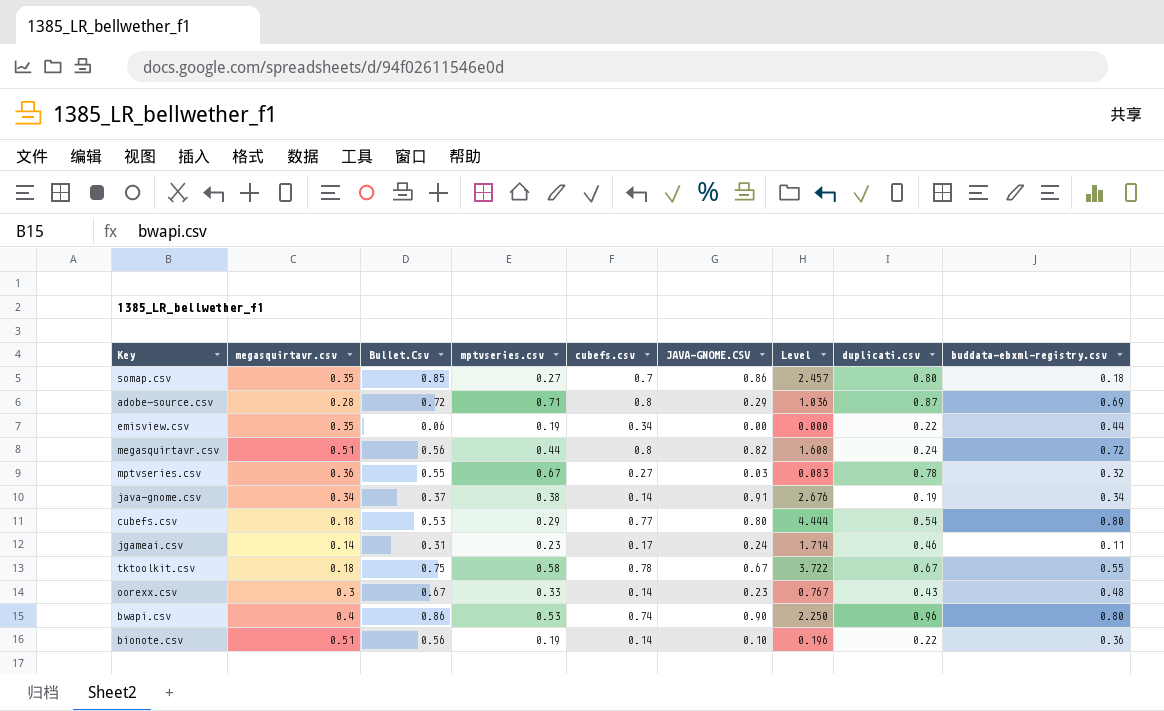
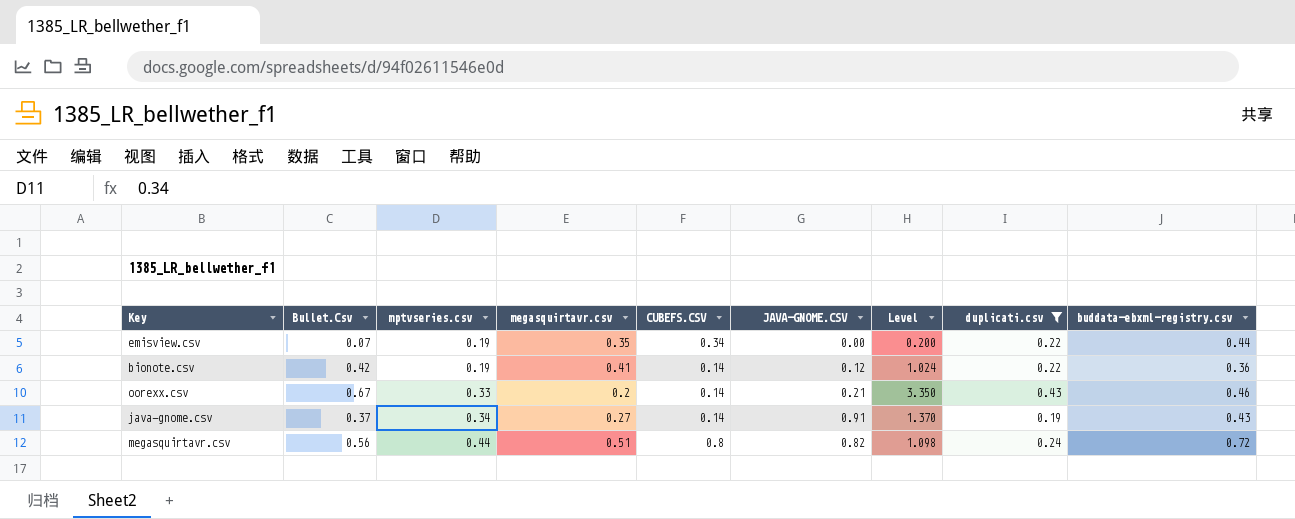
filter: none -> duplicati.csv <= 0.43
row order: none -> mptvseries.csv ascending
column megasquirtavr.csv | position: 2 -> 4
column name: cubefs.csv -> CUBEFS.CSV
column Level | formula: [JAVA-GNOME.CSV] / [megasquirtavr.csv] -> [Bullet.Csv] / [megasquirtavr.csv]
emisview.csv | Bullet.Csv: 0.06 -> 0.07
bionote.csv | Bullet.Csv: 0.56 -> 0.42
bionote.csv | megasquirtavr.csv: 0.51 -> 0.41
bionote.csv | JAVA-GNOME.CSV: 0.10 -> 0.12
oorexx.csv | megasquirtavr.csv: 0.3 -> 0.2
oorexx.csv | JAVA-GNOME.CSV: 0.23 -> 0.21
oorexx.csv | buddata-ebxml-registry.csv: 0.48 -> 0.46
java-gnome.csv | mptvseries.csv: 0.38 -> 0.34
java-gnome.csv | megasquirtavr.csv: 0.34 -> 0.27
java-gnome.csv | buddata-ebxml-registry.csv: 0.34 -> 0.43

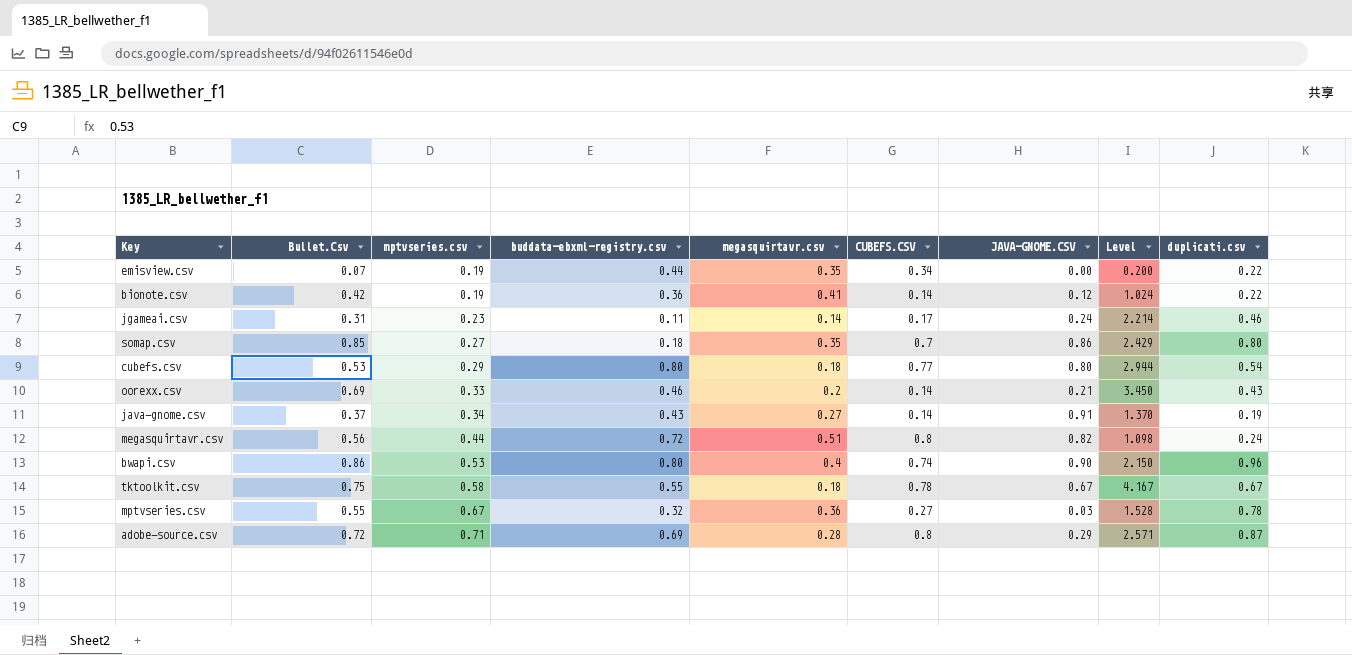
filter: duplicati.csv <= 0.43 -> none
column buddata-ebxml-registry.csv | position: 9 -> 4
oorexx.csv | Bullet.Csv: 0.67 -> 0.69
oorexx.csv | Level: 3.350 -> 3.450

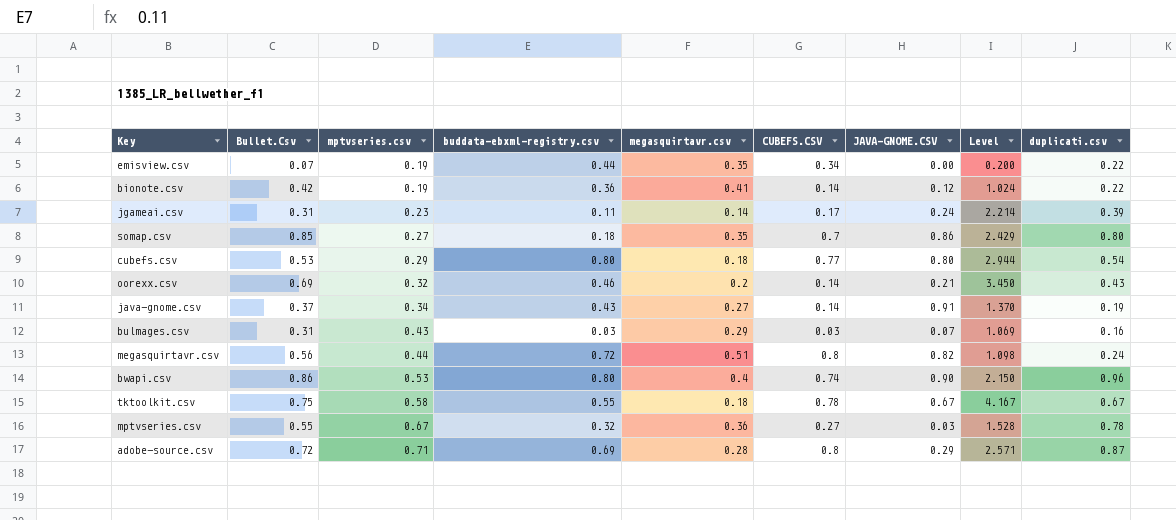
jgameai.csv | duplicati.csv: 0.46 -> 0.39
oorexx.csv | mptvseries.csv: 0.33 -> 0.32
row bulmages.csv: none -> 0.31 | 0.43 | 0.03 | 0.29 | 0.03 | 0.07 | 1.069 | 0.16

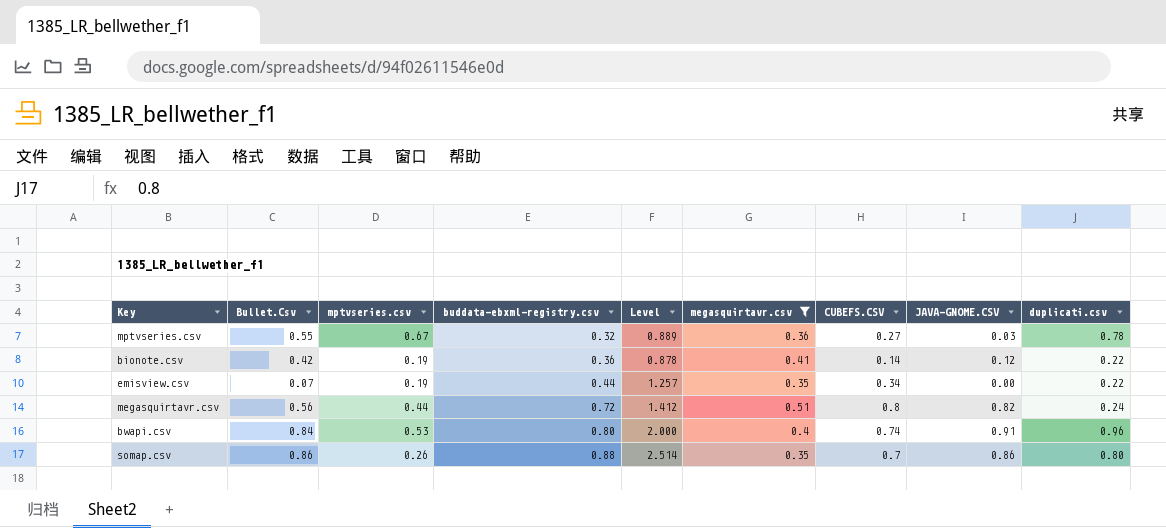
filter: none -> megasquirtavr.csv >= 0.35
row order: mptvseries.csv ascending -> buddata-ebxml-registry.csv ascending
column Level | formula: [Bullet.Csv] / [megasquirtavr.csv] -> [buddata-ebxml-registry.csv] / [megasquirtavr.csv]
column Level | position: 8 -> 5
bwapi.csv | Bullet.Csv: 0.86 -> 0.84
bwapi.csv | JAVA-GNOME.CSV: 0.90 -> 0.91
somap.csv | Bullet.Csv: 0.85 -> 0.86
somap.csv | mptvseries.csv: 0.27 -> 0.26
somap.csv | buddata-ebxml-registry.csv: 0.18 -> 0.88

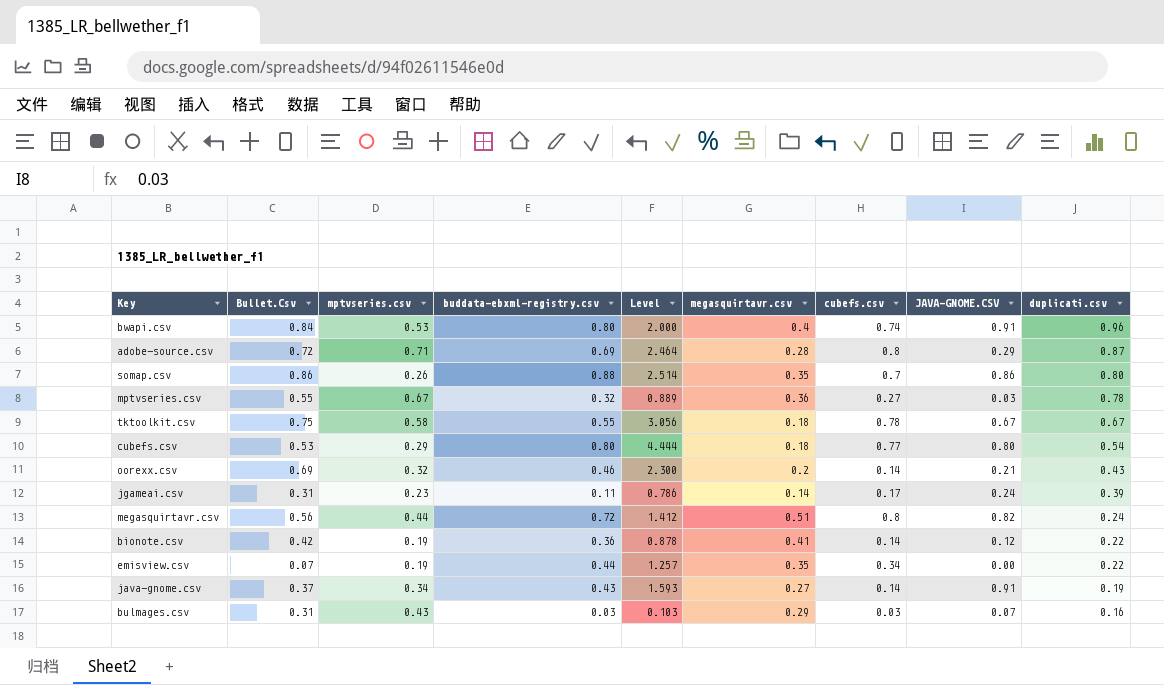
filter: megasquirtavr.csv >= 0.35 -> none
row order: buddata-ebxml-registry.csv ascending -> duplicati.csv descending
column name: CUBEFS.CSV -> cubefs.csv

